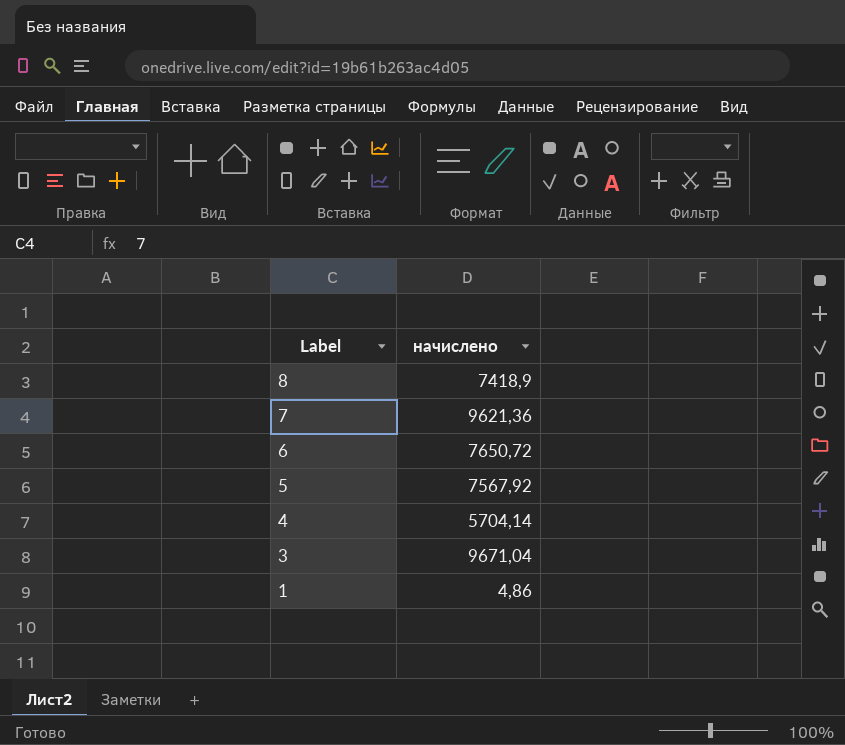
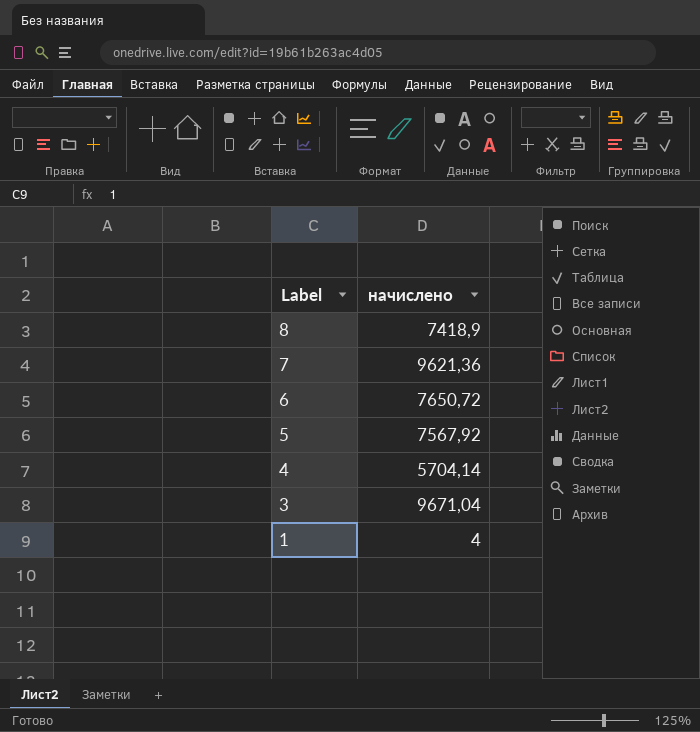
1 | начислено: 4,86 -> 4

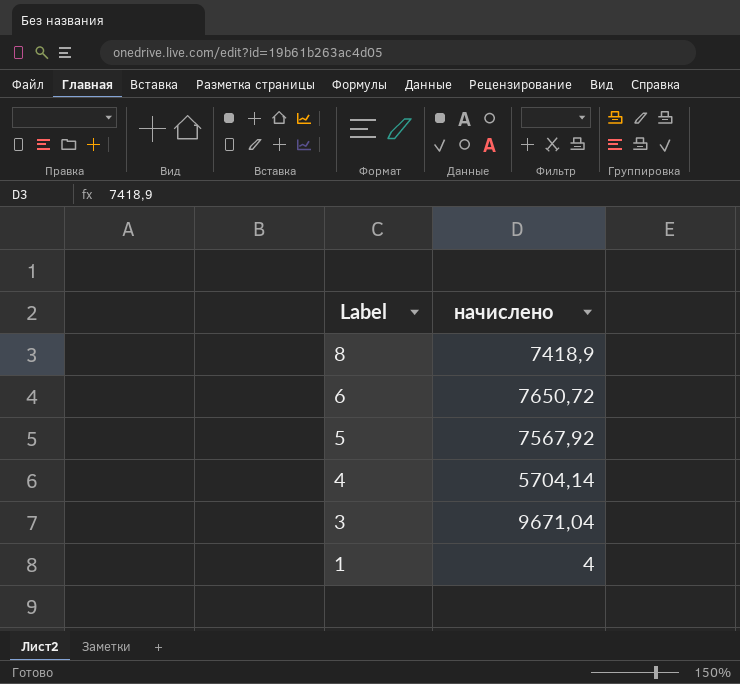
row 7: 9621,36 -> none

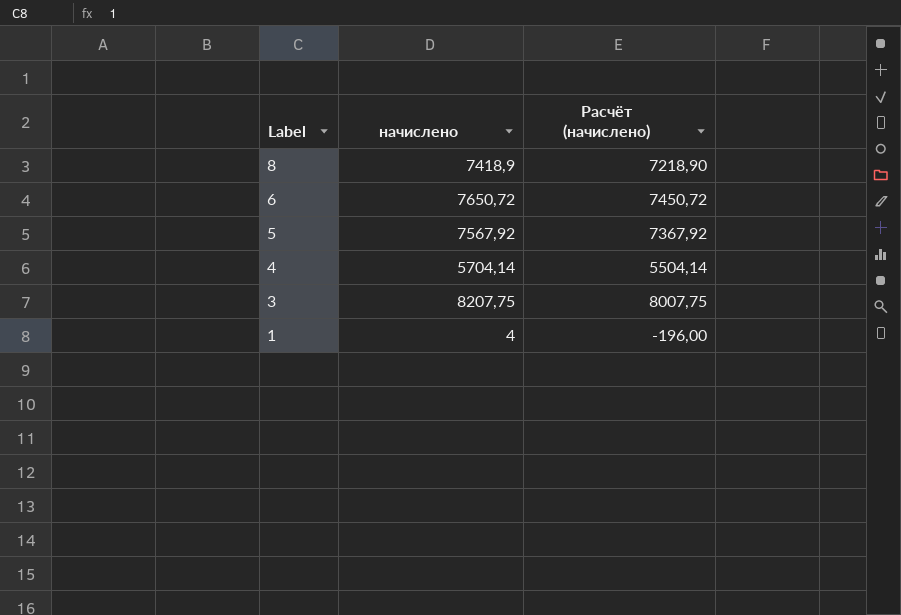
column Расчёт (начислено) | formula: none -> [начислено] - 200
3 | начислено: 9671,04 -> 8207,75

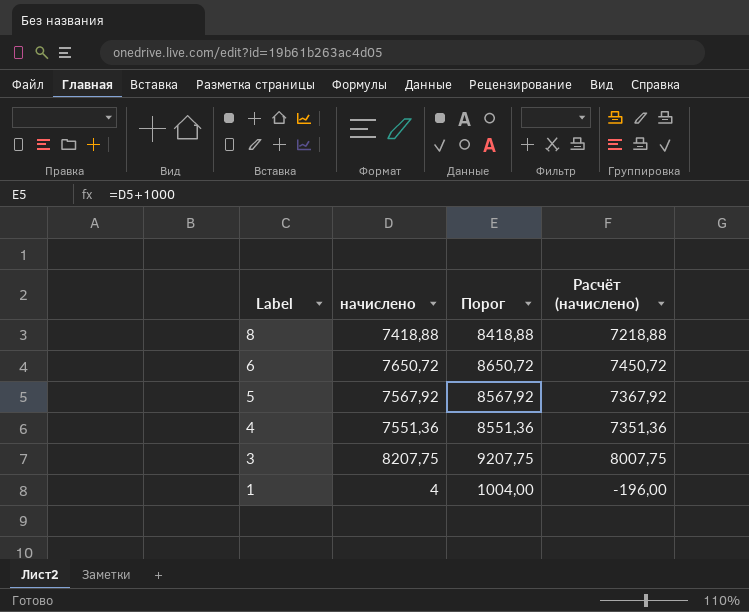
column Порог | formula: none -> [начислено] + 1000
8 | начислено: 7418,9 -> 7418,88
8 | Расчёт (начислено): 7218,90 -> 7218,88
4 | начислено: 5704,14 -> 7551,36
4 | Расчёт (начислено): 5504,14 -> 7351,36

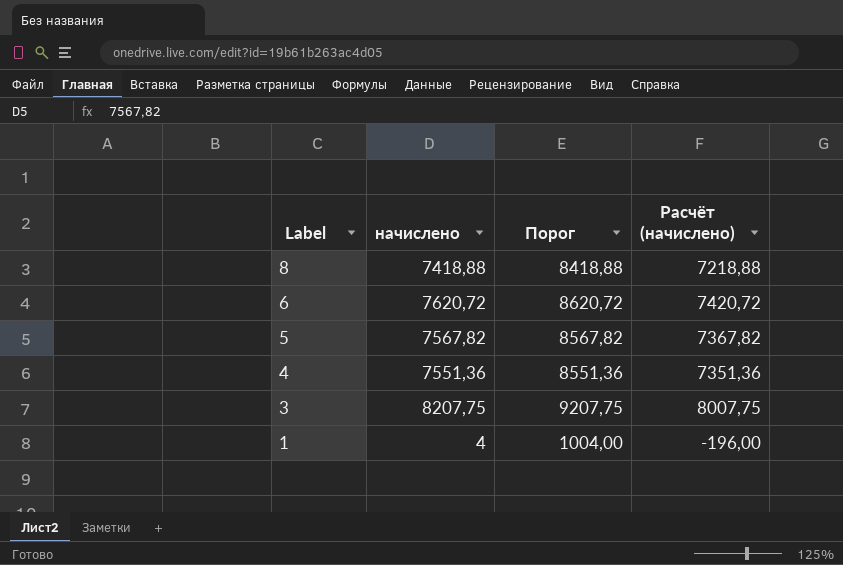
6 | начислено: 7650,72 -> 7620,72
6 | Порог: 8650,72 -> 8620,72
6 | Расчёт (начислено): 7450,72 -> 7420,72
5 | начислено: 7567,92 -> 7567,82
5 | Порог: 8567,92 -> 8567,82
5 | Расчёт (начислено): 7367,92 -> 7367,82

